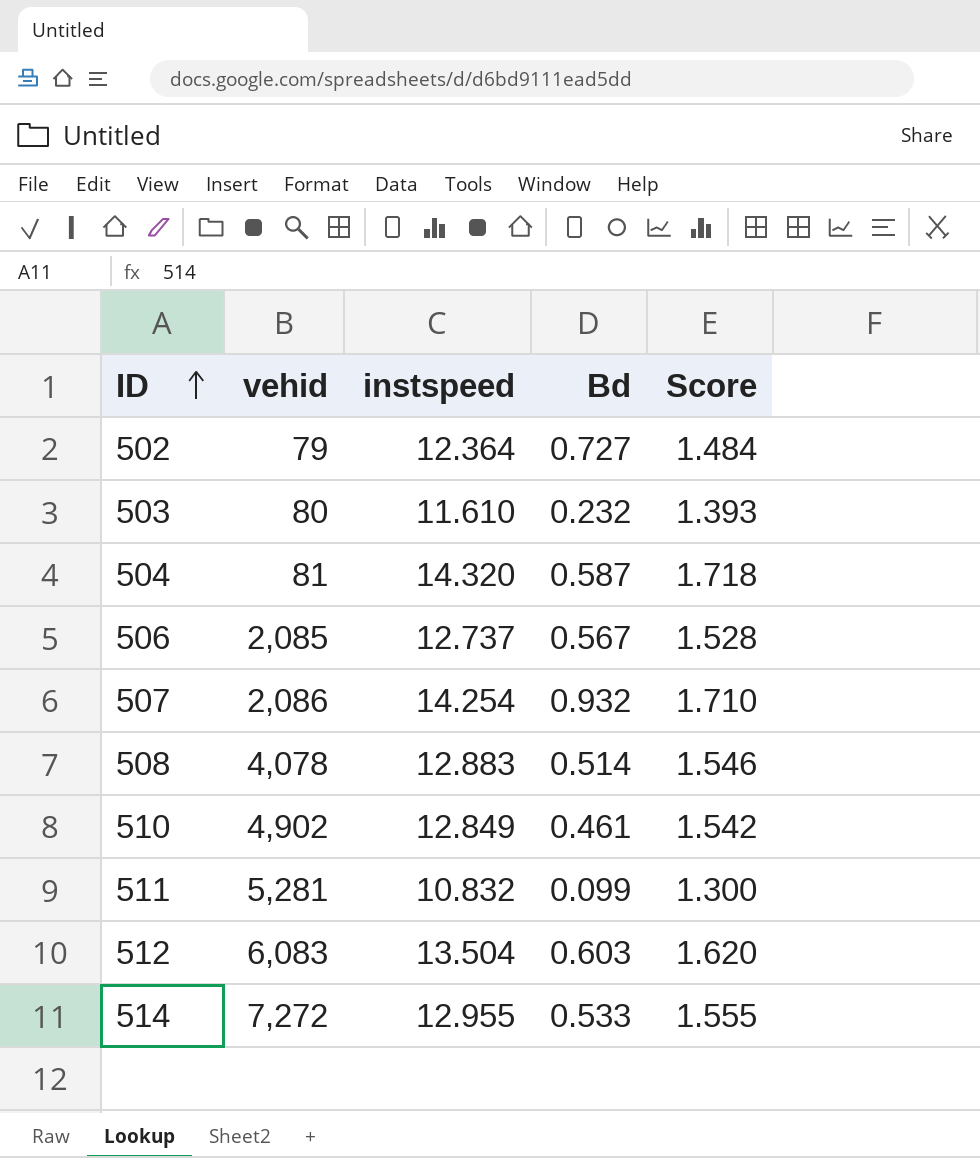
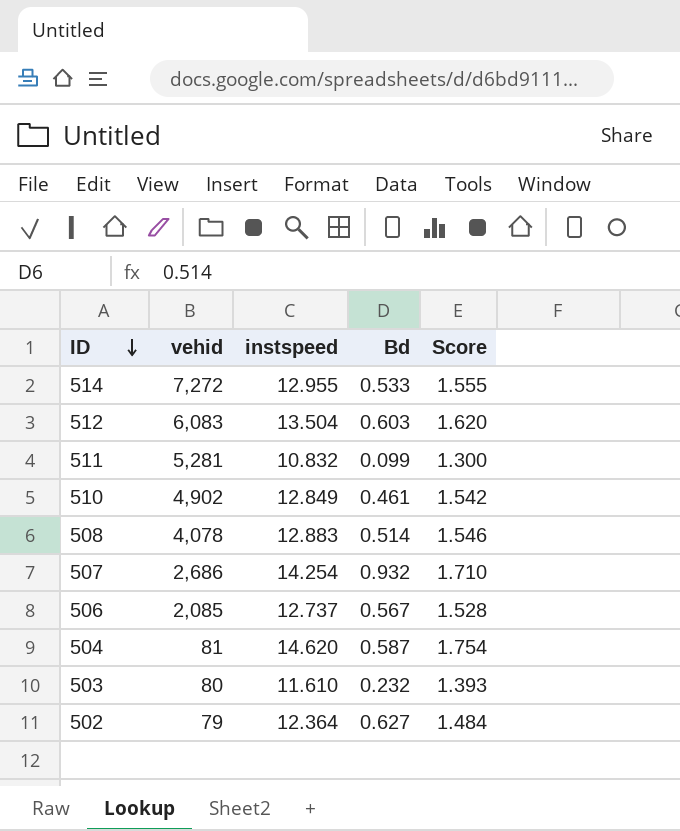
row order: ID ascending -> ID descending
507 | vehid: 2,086 -> 2,686
504 | instspeed: 14.320 -> 14.620
504 | Score: 1.718 -> 1.754
502 | Bd: 0.727 -> 0.627

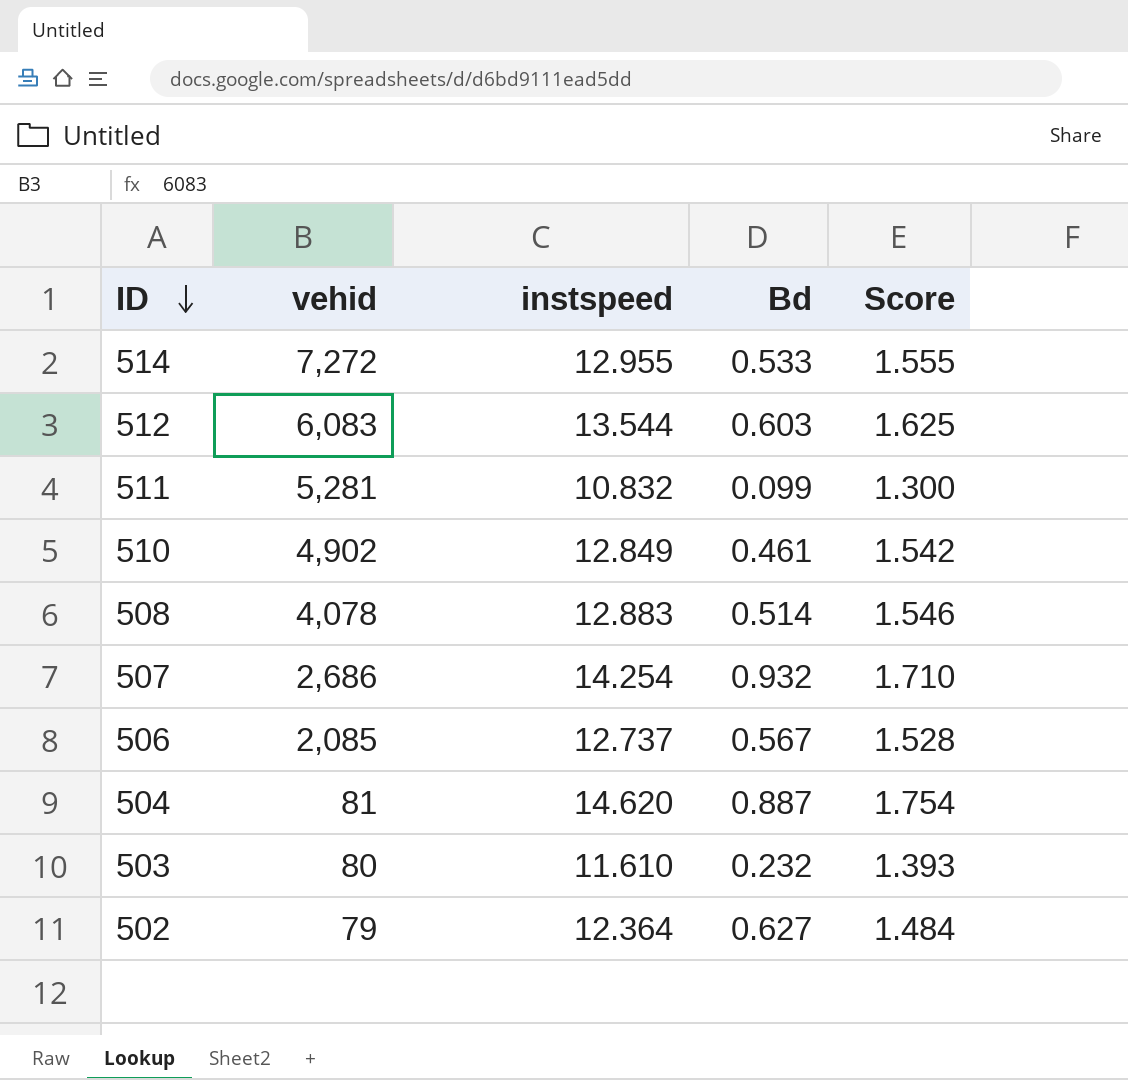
512 | instspeed: 13.504 -> 13.544
512 | Score: 1.620 -> 1.625
504 | Bd: 0.587 -> 0.887

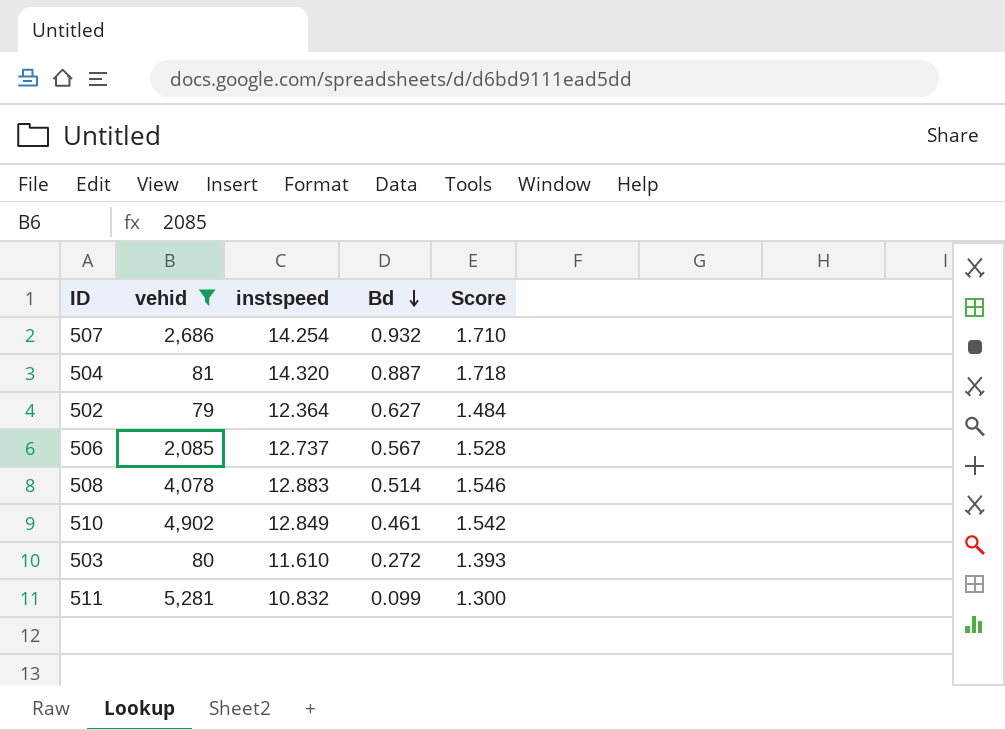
filter: none -> vehid <= 5,281
row order: ID descending -> Bd descending
504 | instspeed: 14.620 -> 14.320
504 | Score: 1.754 -> 1.718
503 | Bd: 0.232 -> 0.272

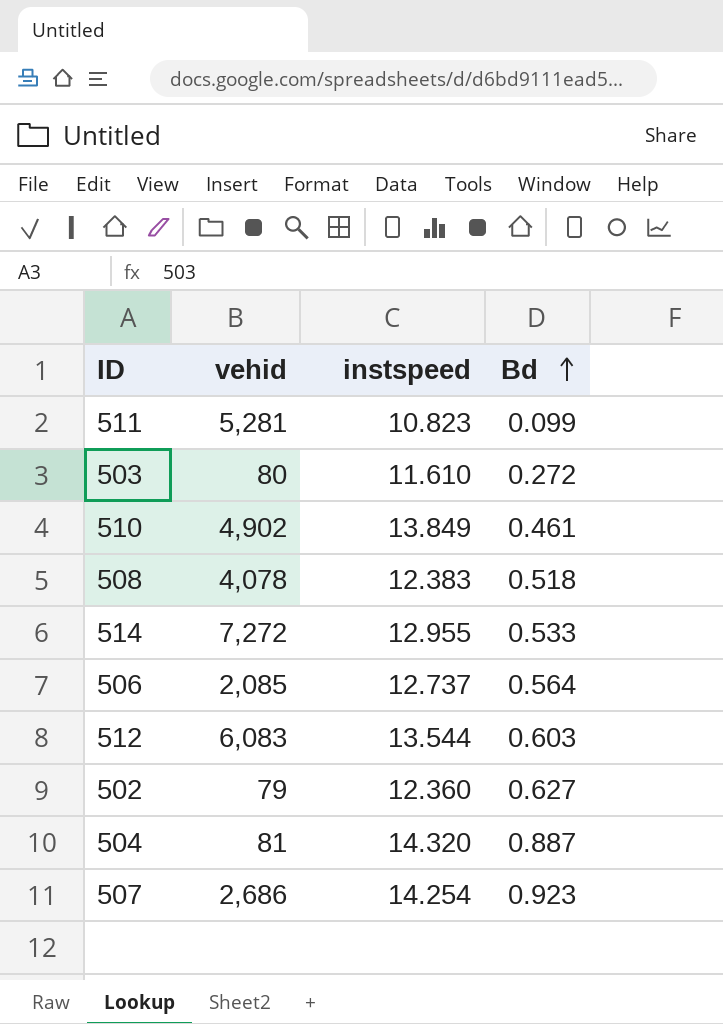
filter: vehid <= 5,281 -> none
row order: Bd descending -> Bd ascending
column Score | formula: [instspeed] * 0.12 -> none
511 | instspeed: 10.832 -> 10.823
510 | instspeed: 12.849 -> 13.849
508 | instspeed: 12.883 -> 12.383
508 | Bd: 0.514 -> 0.518
506 | Bd: 0.567 -> 0.564
502 | instspeed: 12.364 -> 12.360
507 | Bd: 0.932 -> 0.923

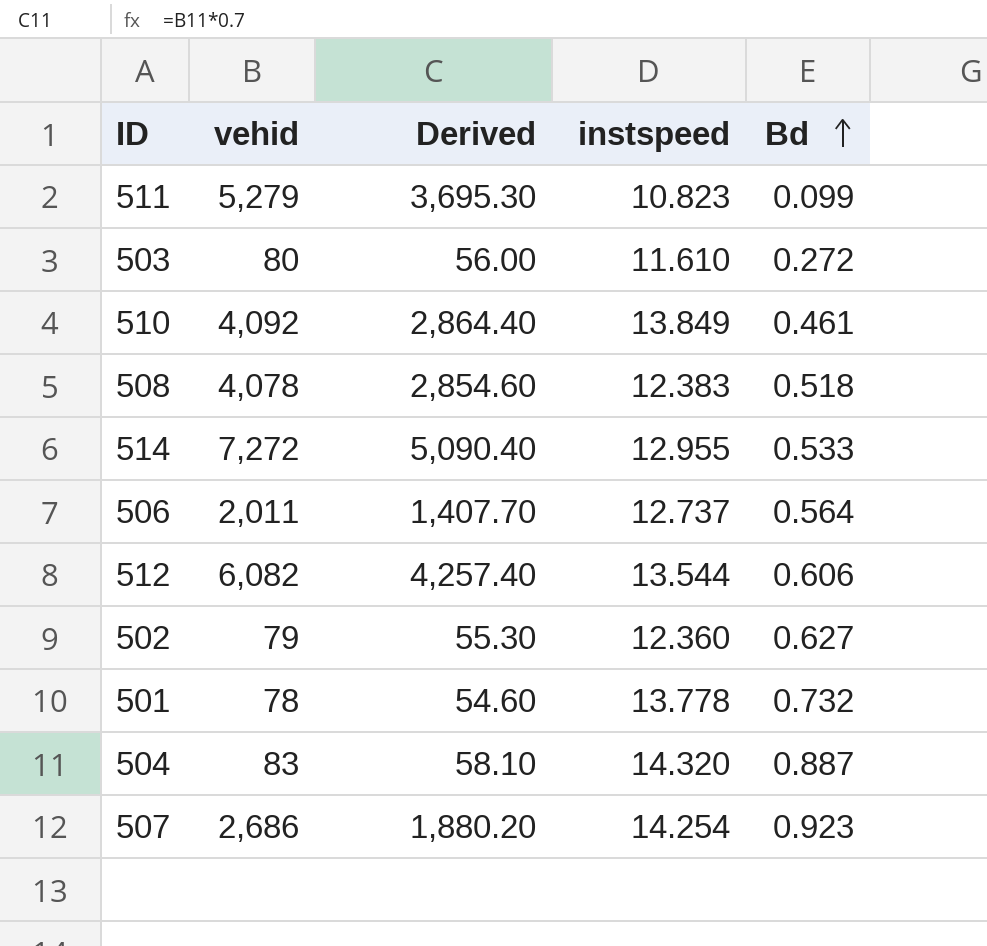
column Derived | formula: none -> [vehid] * 0.7
511 | vehid: 5,281 -> 5,279
510 | vehid: 4,902 -> 4,092
506 | vehid: 2,085 -> 2,011
512 | vehid: 6,083 -> 6,082
512 | Bd: 0.603 -> 0.606
row 501: none -> 78 | 54.60 | 13.778 | 0.732
504 | vehid: 81 -> 83

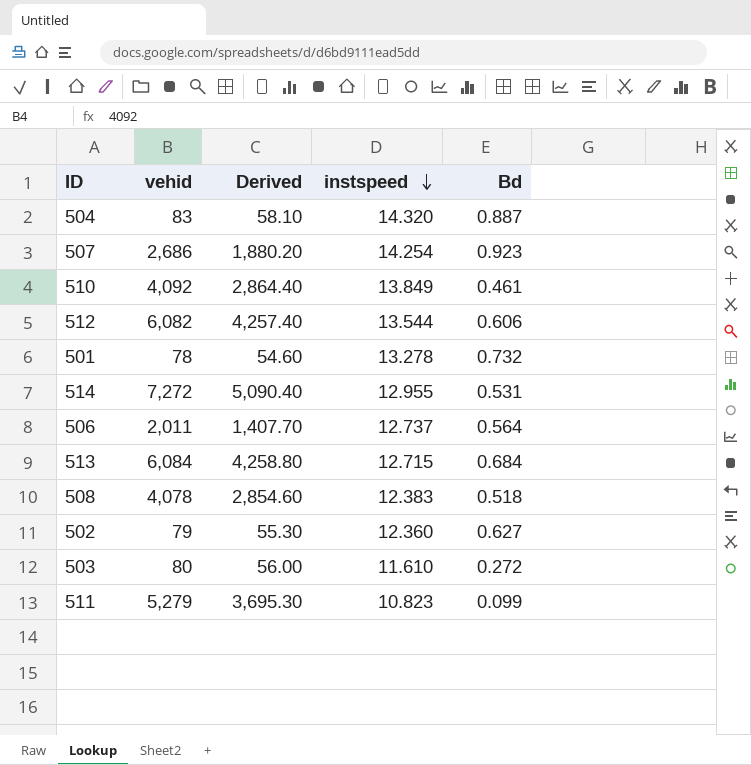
row order: Bd ascending -> instspeed descending
501 | instspeed: 13.778 -> 13.278
514 | Bd: 0.533 -> 0.531
row 513: none -> 6,084 | 4,258.80 | 12.715 | 0.684

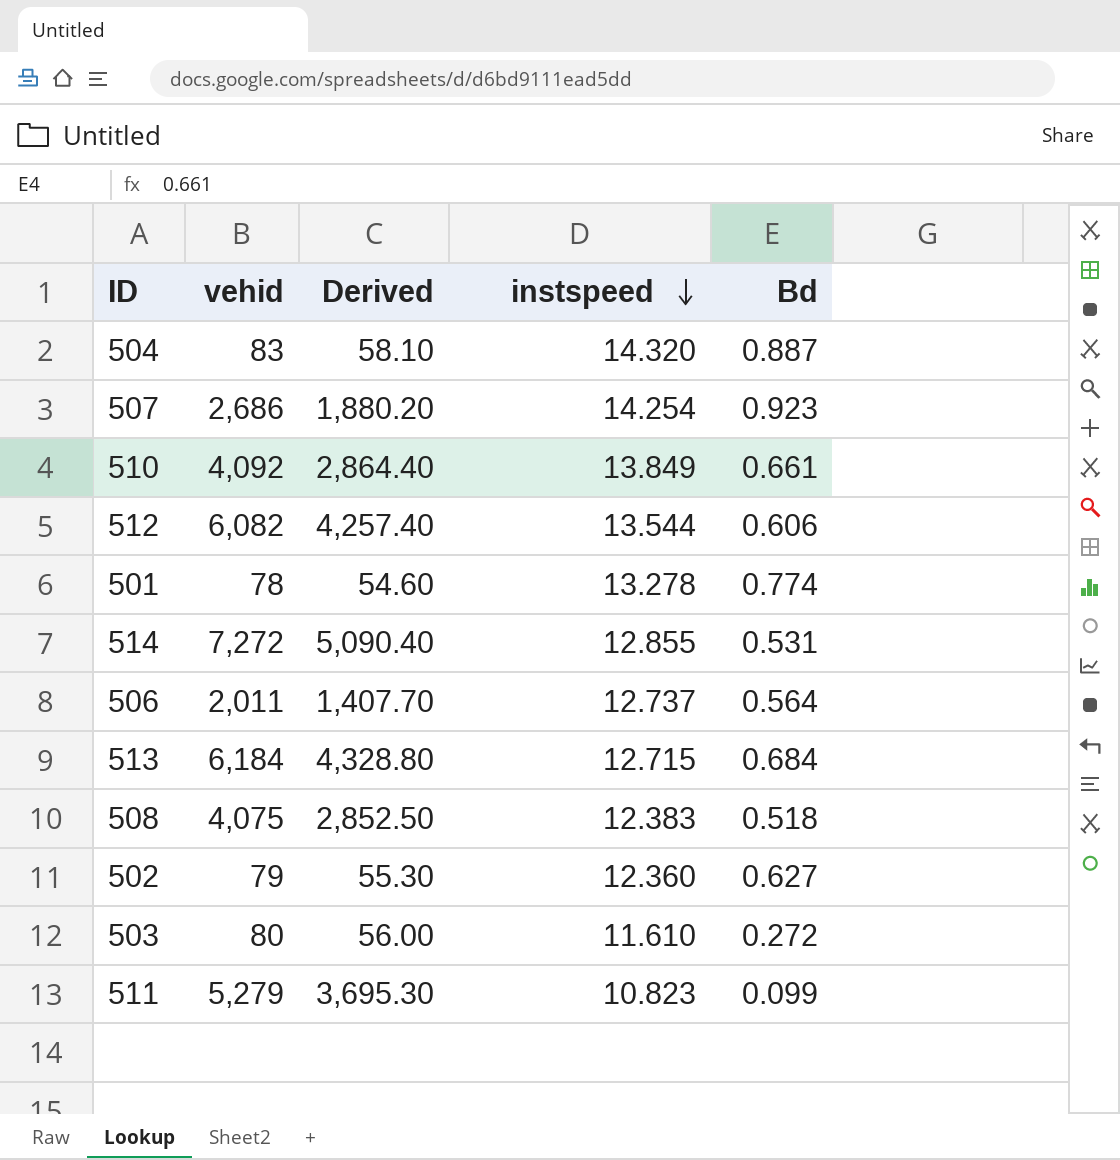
510 | Bd: 0.461 -> 0.661
501 | Bd: 0.732 -> 0.774
514 | instspeed: 12.955 -> 12.855
513 | vehid: 6,084 -> 6,184
513 | Derived: 4,258.80 -> 4,328.80
508 | vehid: 4,078 -> 4,075
508 | Derived: 2,854.60 -> 2,852.50

